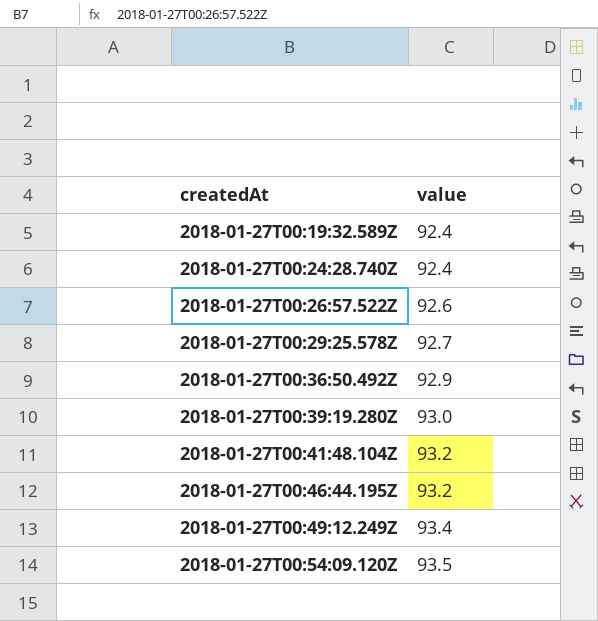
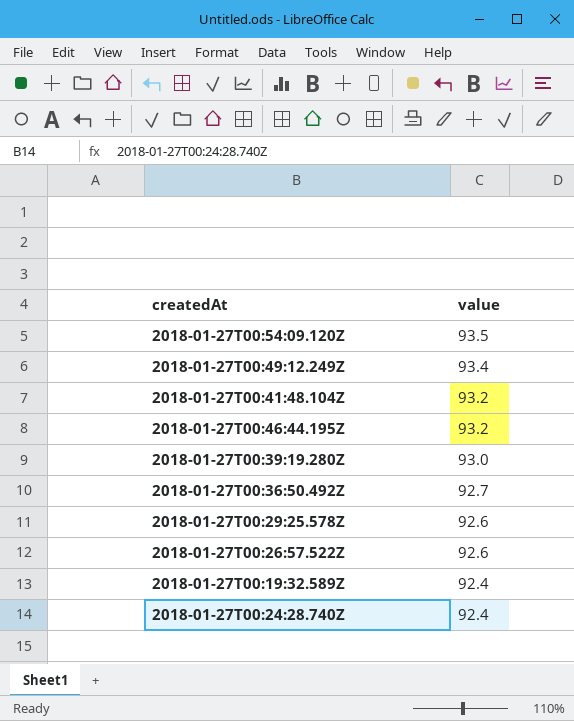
row order: createdAt ascending -> value descending
2018-01-27T00:36:50.492Z | value: 92.9 -> 92.7
2018-01-27T00:29:25.578Z | value: 92.7 -> 92.6

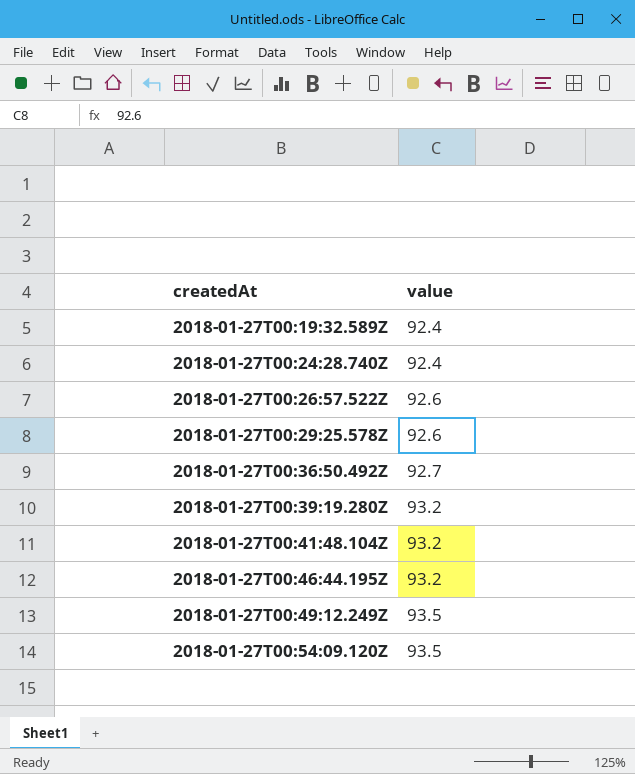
row order: value descending -> createdAt ascending
2018-01-27T00:39:19.280Z | value: 93.0 -> 93.2
2018-01-27T00:49:12.249Z | value: 93.4 -> 93.5

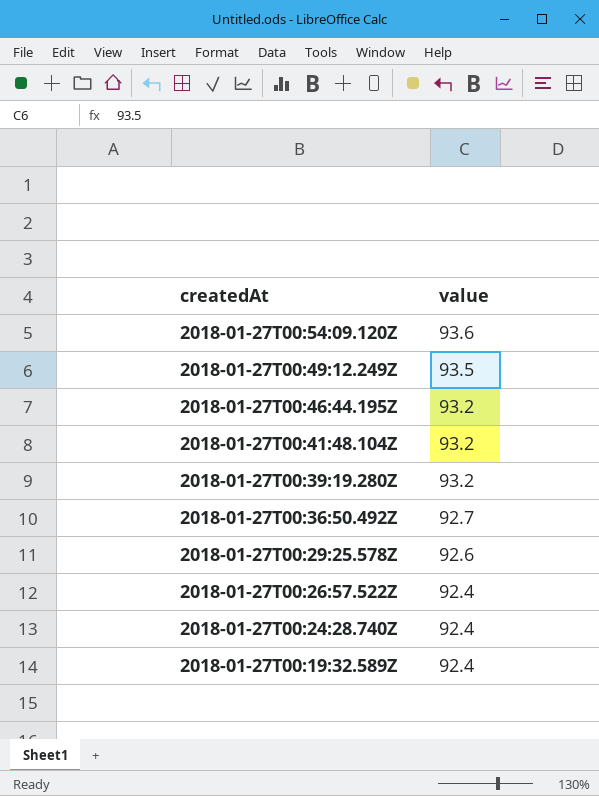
row order: createdAt ascending -> createdAt descending
2018-01-27T00:54:09.120Z | value: 93.5 -> 93.6
2018-01-27T00:26:57.522Z | value: 92.6 -> 92.4

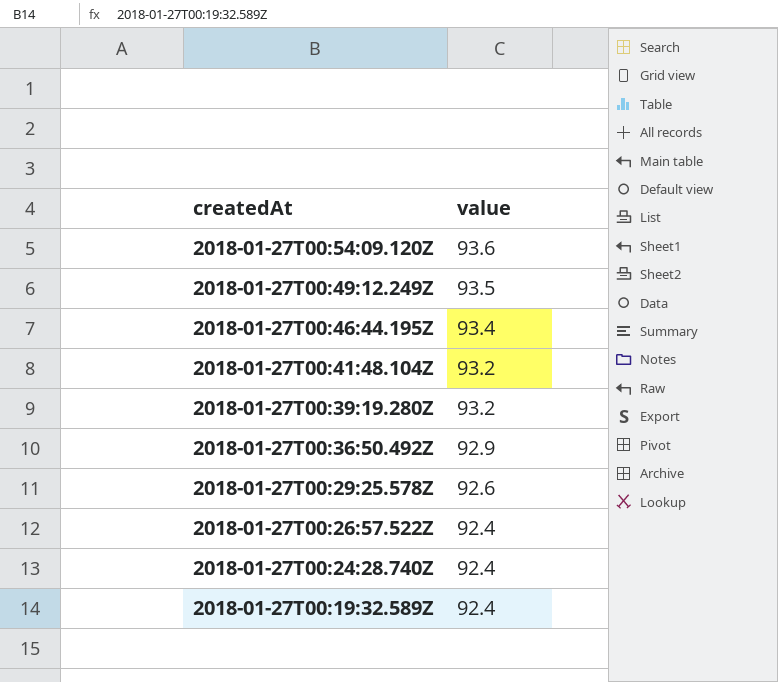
2018-01-27T00:46:44.195Z | value: 93.2 -> 93.4
2018-01-27T00:36:50.492Z | value: 92.7 -> 92.9

